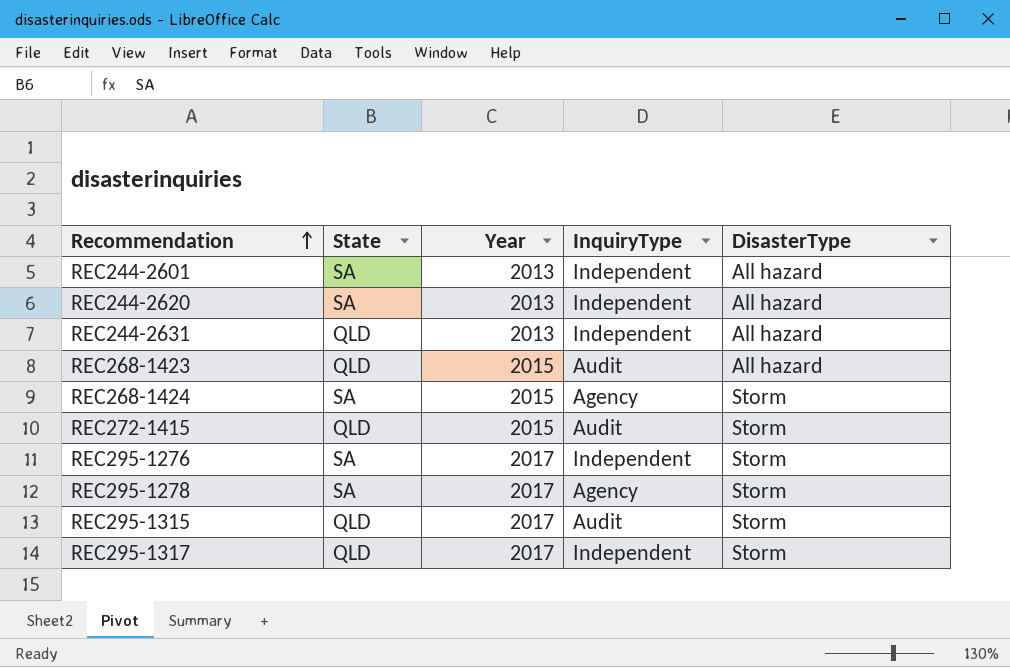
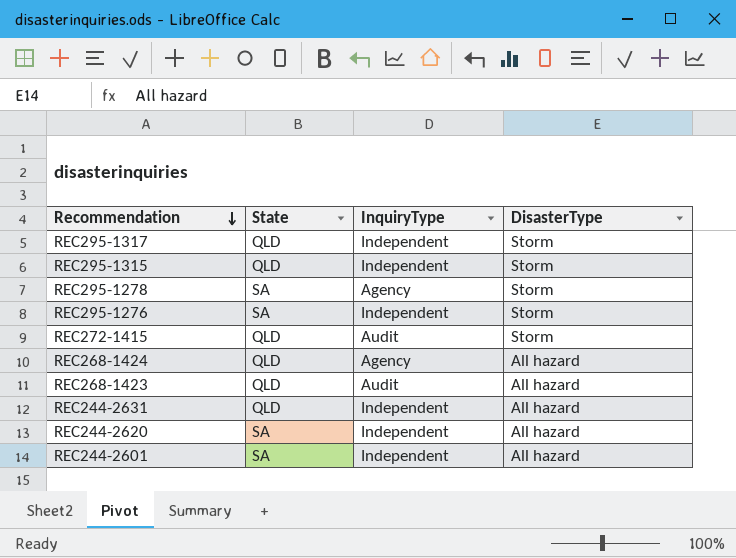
row order: Recommendation ascending -> Recommendation descending
column Year | position: 3 -> none
REC295-1315 | InquiryType: Audit -> Independent
REC268-1424 | State: SA -> QLD
REC268-1424 | DisasterType: Storm -> All hazard

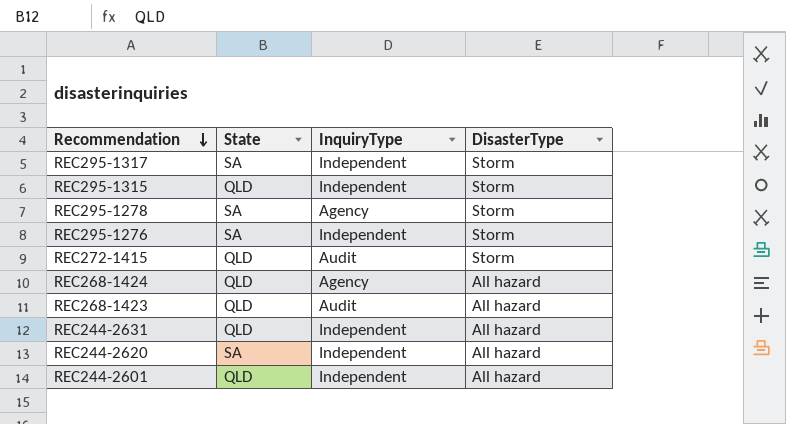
REC295-1317 | State: QLD -> SA
REC244-2601 | State: SA -> QLD

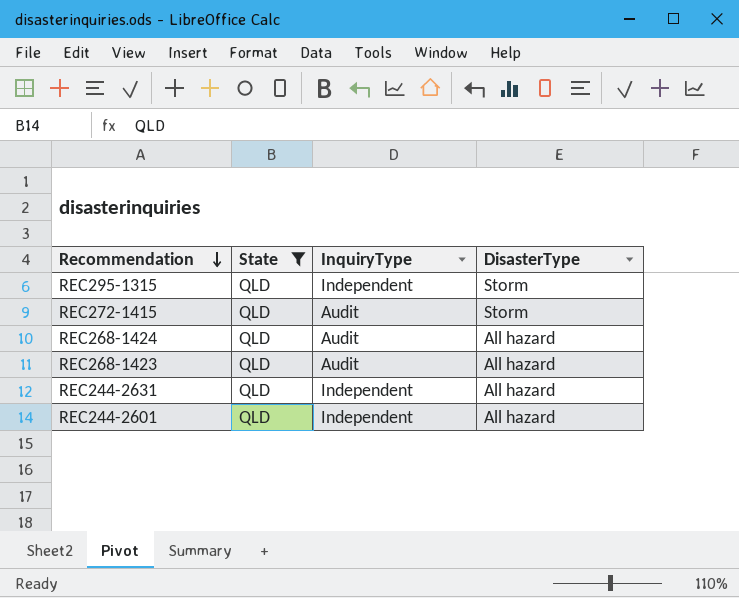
filter: none -> State = QLD
REC268-1424 | InquiryType: Agency -> Audit

